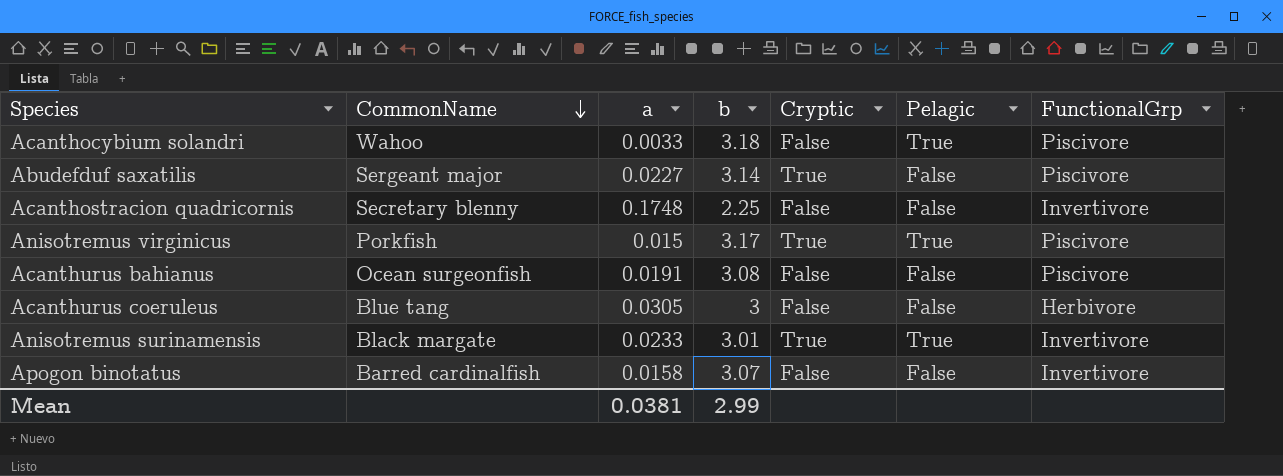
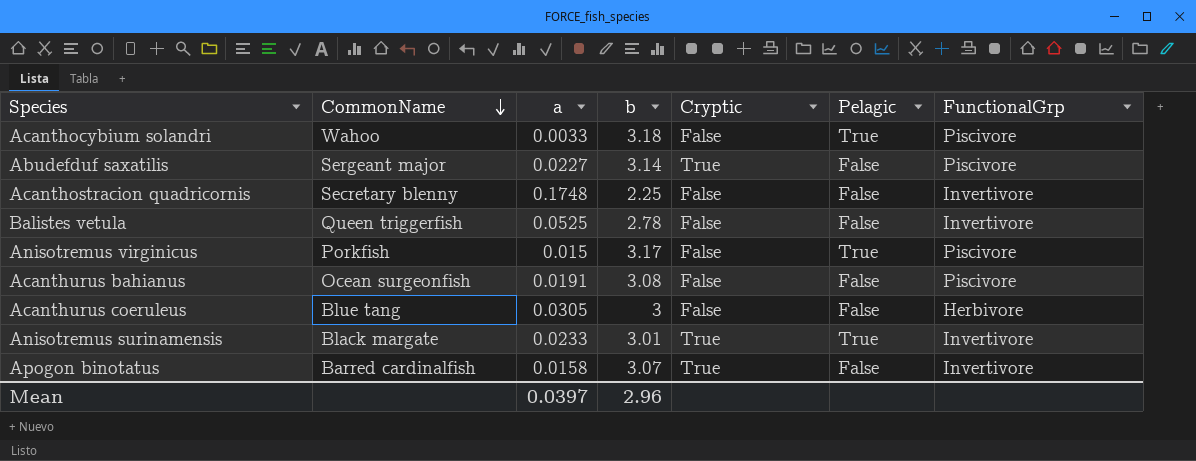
row Balistes vetula: none -> Queen triggerfish | 0.0525 | 2.78 | False | False | Invertivore
Anisotremus virginicus | Cryptic: True -> False
Apogon binotatus | Cryptic: False -> True
Mean | a: 0.0381 -> 0.0397
Mean | b: 2.99 -> 2.96

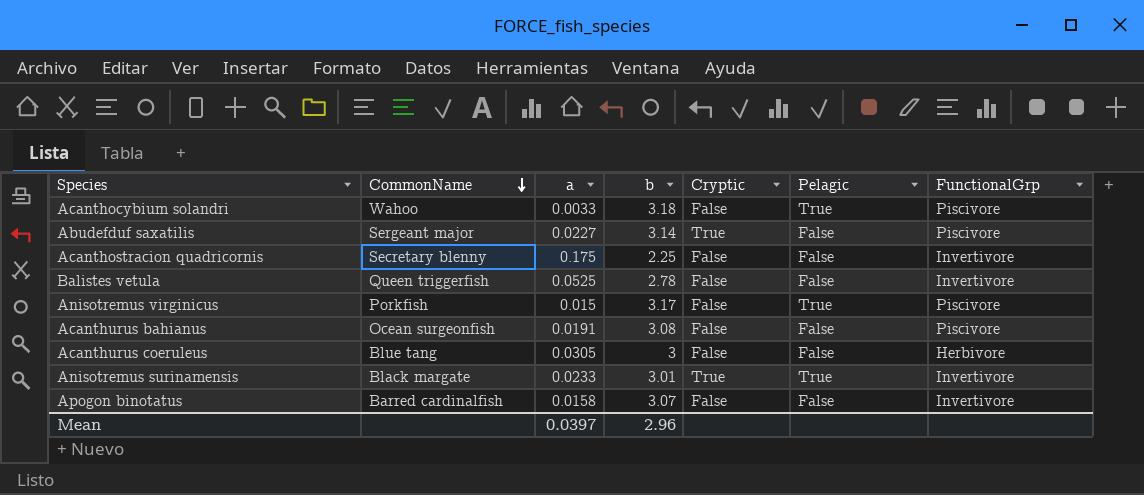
Acanthostracion quadricornis | a: 0.1748 -> 0.175
Apogon binotatus | Cryptic: True -> False

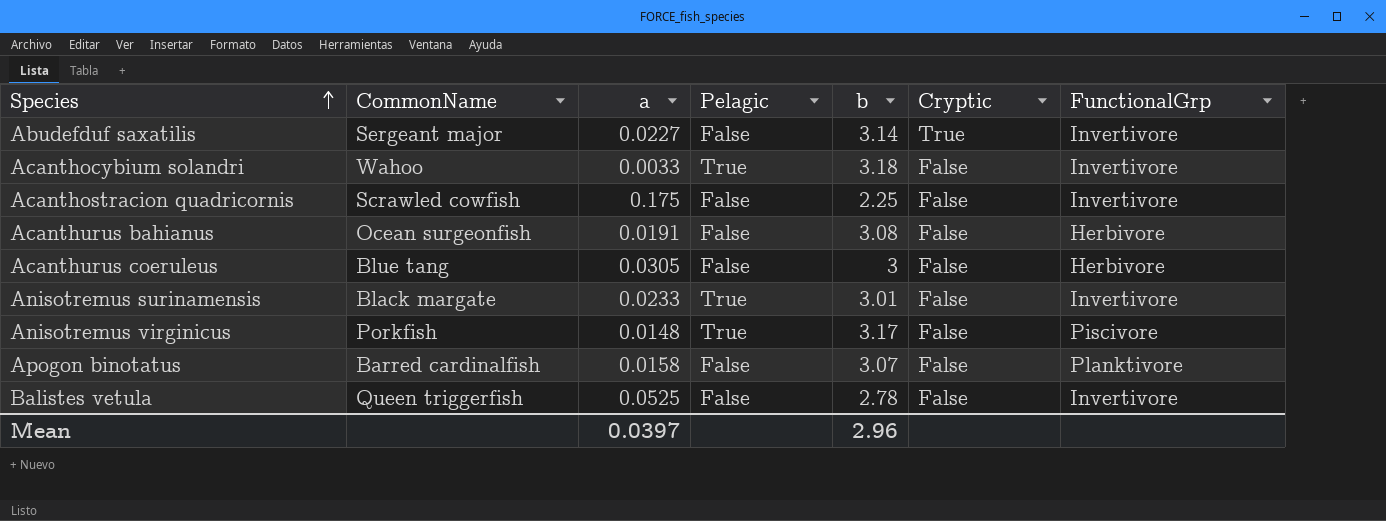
row order: CommonName descending -> Species ascending
column Pelagic | position: 6 -> 4
Abudefduf saxatilis | FunctionalGrp: Piscivore -> Invertivore
Acanthocybium solandri | FunctionalGrp: Piscivore -> Invertivore
Acanthostracion quadricornis | CommonName: Secretary blenny -> Scrawled cowfish
Acanthurus bahianus | FunctionalGrp: Piscivore -> Herbivore
Anisotremus surinamensis | Cryptic: True -> False
Anisotremus virginicus | a: 0.015 -> 0.0148
Apogon binotatus | FunctionalGrp: Invertivore -> Planktivore

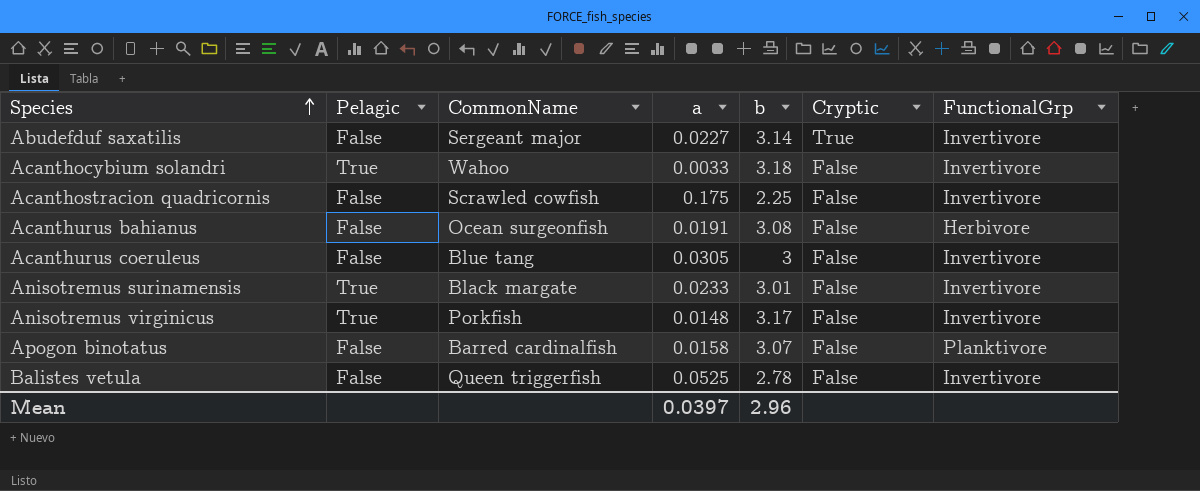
column Pelagic | position: 4 -> 2
Acanthurus coeruleus | FunctionalGrp: Herbivore -> Invertivore
Anisotremus virginicus | FunctionalGrp: Piscivore -> Invertivore

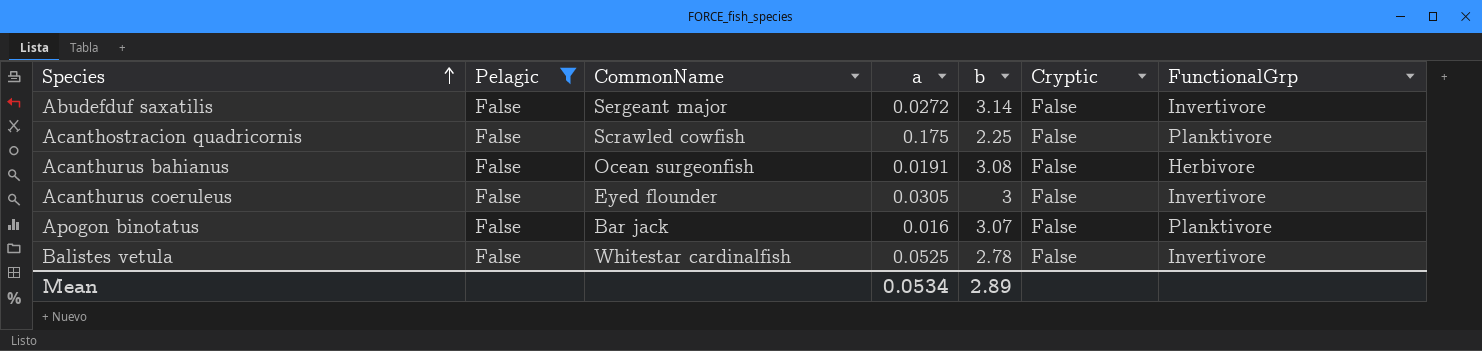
filter: none -> Pelagic = False
Abudefduf saxatilis | a: 0.0227 -> 0.0272
Abudefduf saxatilis | Cryptic: True -> False
Acanthostracion quadricornis | FunctionalGrp: Invertivore -> Planktivore
Acanthurus coeruleus | CommonName: Blue tang -> Eyed flounder
Apogon binotatus | CommonName: Barred cardinalfish -> Bar jack
Apogon binotatus | a: 0.0158 -> 0.016
Balistes vetula | CommonName: Queen triggerfish -> Whitestar cardinalfish
Mean | a: 0.0397 -> 0.0534
Mean | b: 2.96 -> 2.89

